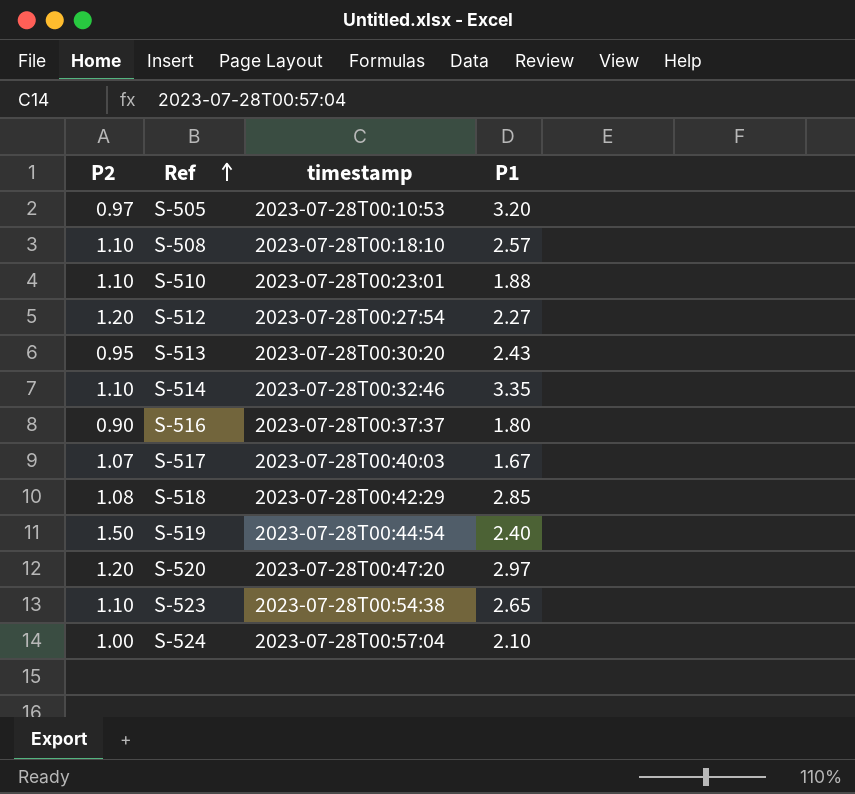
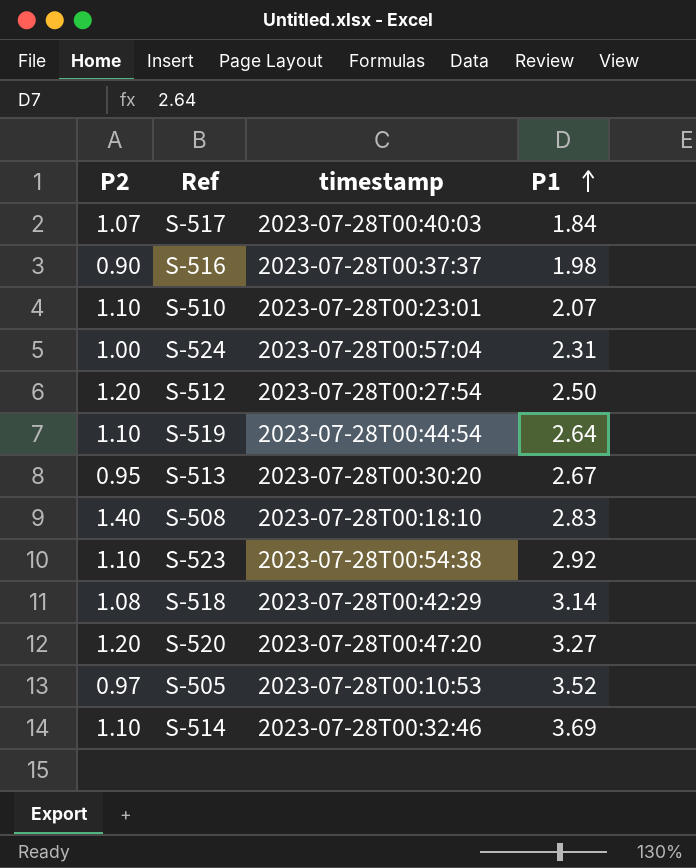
row order: Ref ascending -> P1 ascending
S-517 | P1: 1.67 -> 1.84
S-516 | P1: 1.80 -> 1.98
S-510 | P1: 1.88 -> 2.07
S-524 | P1: 2.10 -> 2.31
S-512 | P1: 2.27 -> 2.50
S-519 | P2: 1.50 -> 1.10
S-519 | P1: 2.40 -> 2.64
S-513 | P1: 2.43 -> 2.67
S-508 | P2: 1.10 -> 1.40
S-508 | P1: 2.57 -> 2.83
S-523 | P1: 2.65 -> 2.92
S-518 | P1: 2.85 -> 3.14
S-520 | P1: 2.97 -> 3.27
S-505 | P1: 3.20 -> 3.52
S-514 | P1: 3.35 -> 3.69

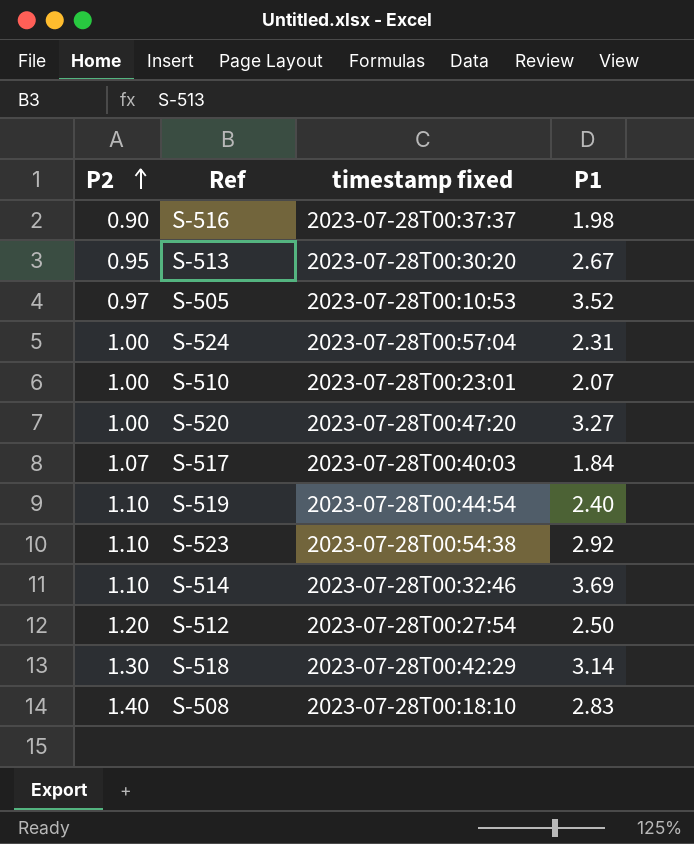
row order: P1 ascending -> P2 ascending
column name: timestamp -> timestamp fixed
S-510 | P2: 1.10 -> 1.00
S-520 | P2: 1.20 -> 1.00
S-519 | P1: 2.64 -> 2.40
S-518 | P2: 1.08 -> 1.30

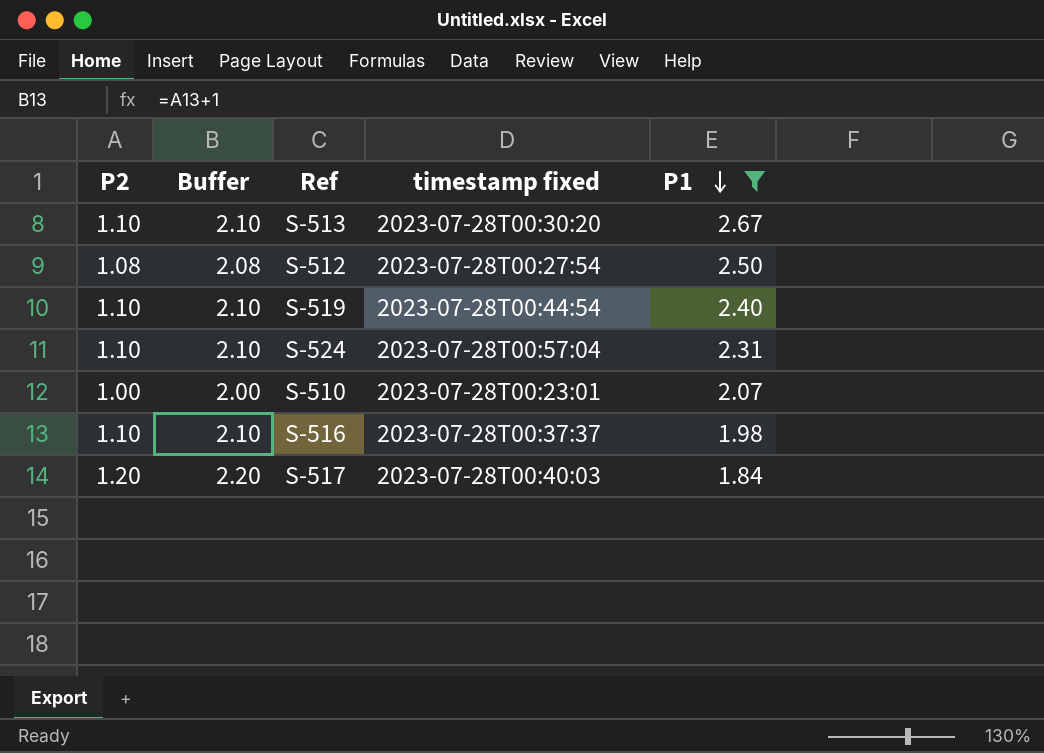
filter: none -> P1 <= 2.67
row order: P2 ascending -> P1 descending
column Buffer | formula: none -> [P2] + 1
S-513 | P2: 0.95 -> 1.10
S-512 | P2: 1.20 -> 1.08
S-524 | P2: 1.00 -> 1.10
S-516 | P2: 0.90 -> 1.10
S-517 | P2: 1.07 -> 1.20

